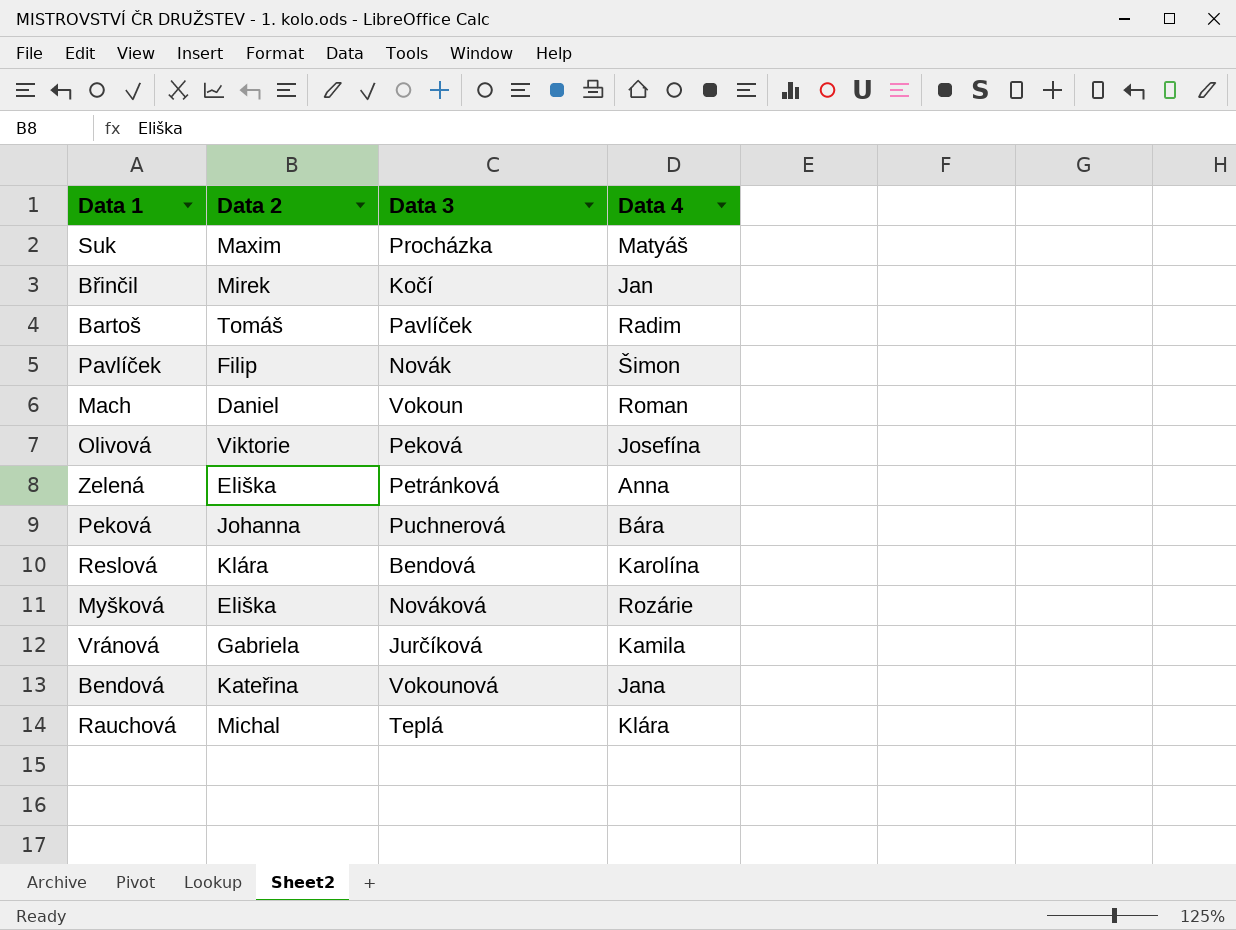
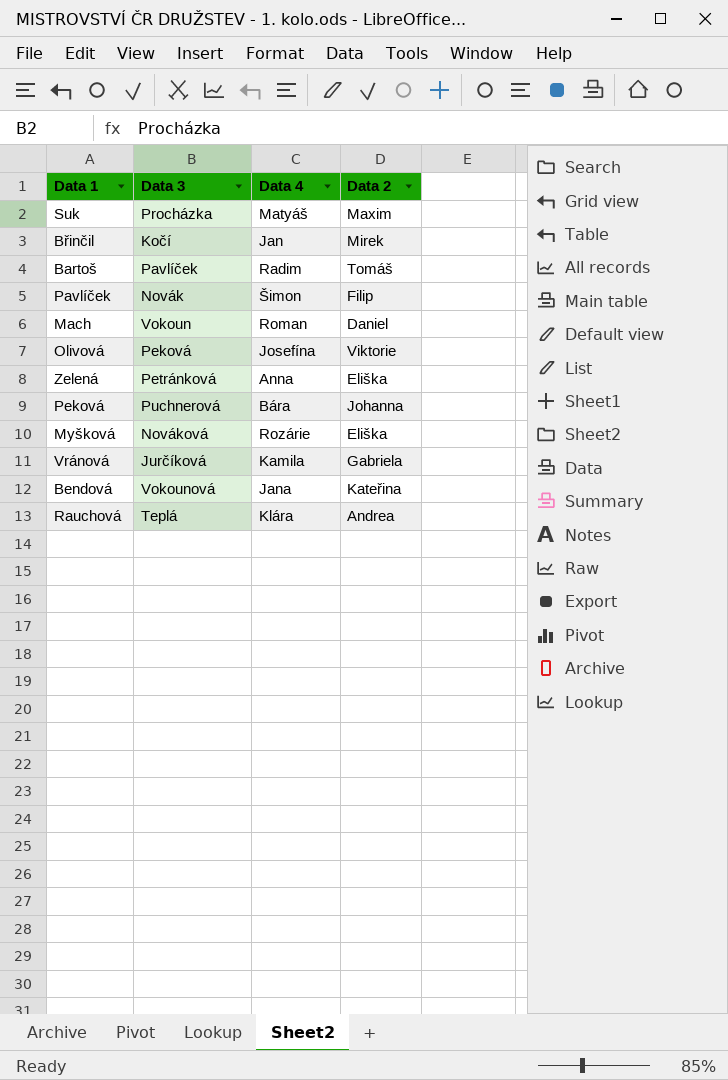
column Data 2 | position: 2 -> 4
row Reslová: Klára | Bendová | Karolína -> none
Rauchová | Data 2: Michal -> Andrea

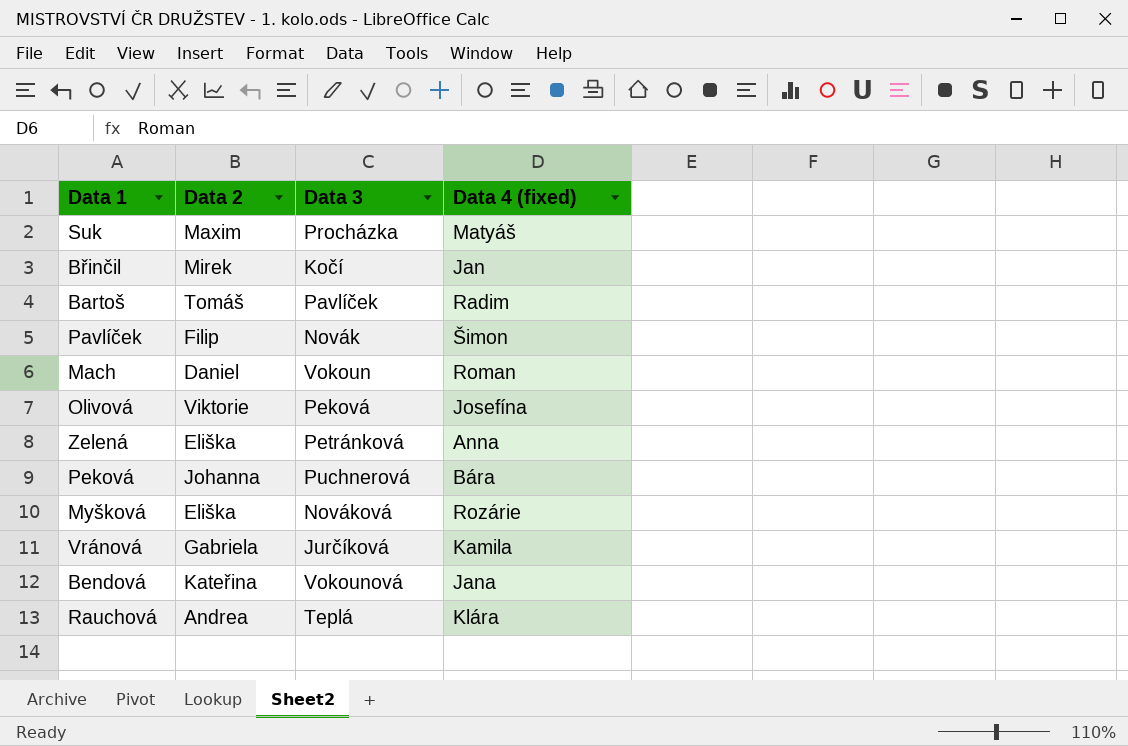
column Data 2 | position: 4 -> 2
column name: Data 4 -> Data 4 (fixed)

